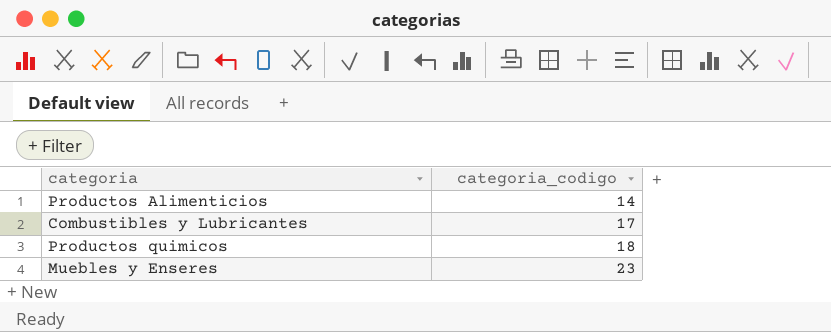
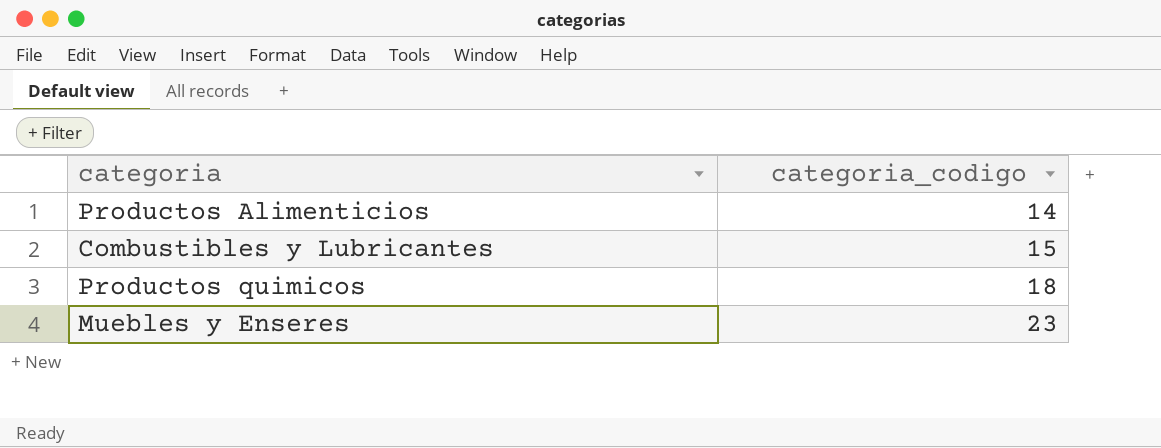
Combustibles y Lubricantes | categoria_codigo: 17 -> 15

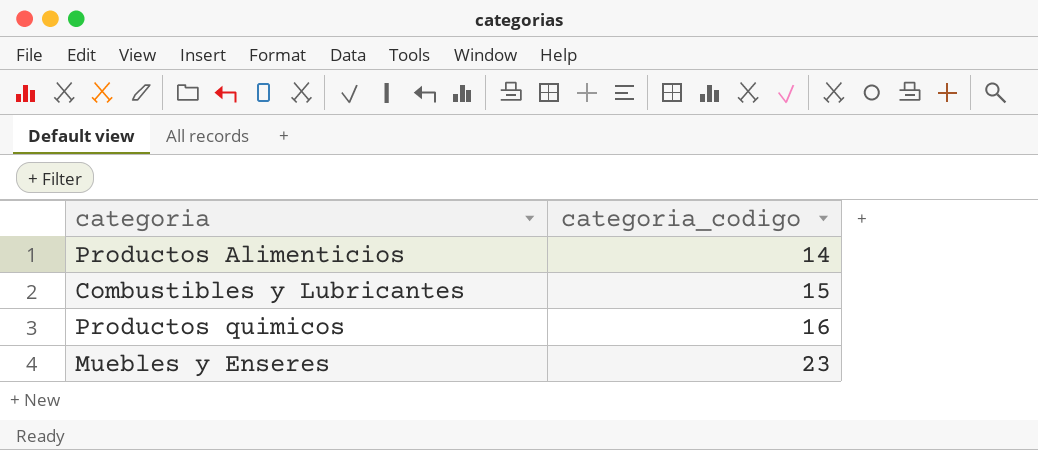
Productos quimicos | categoria_codigo: 18 -> 16

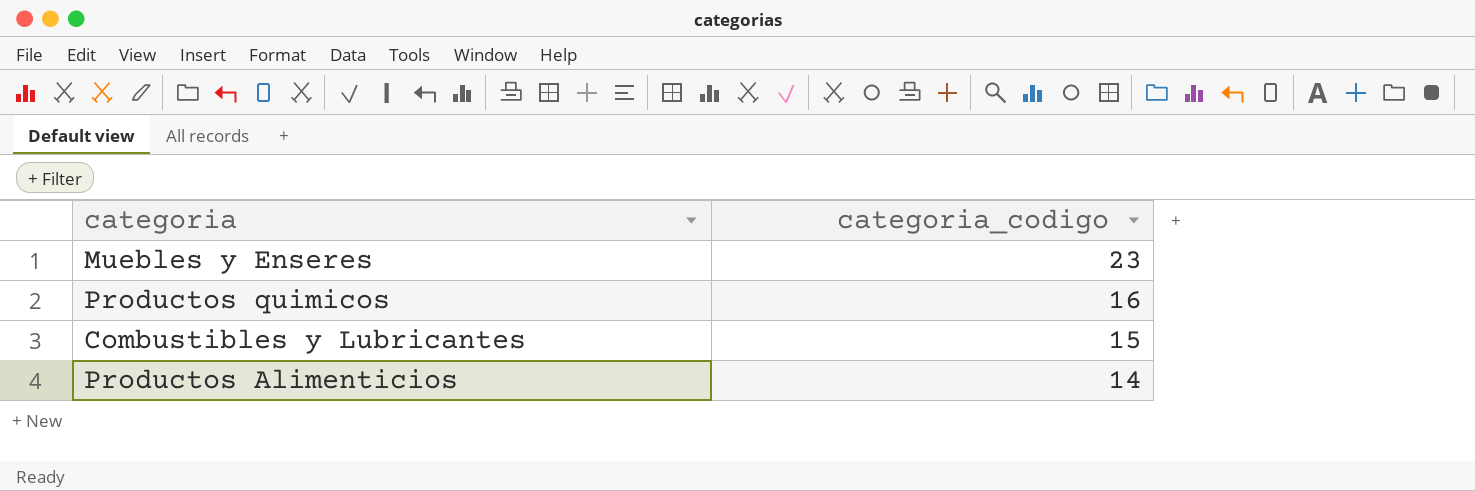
row order: categoria_codigo ascending -> categoria_codigo descending

